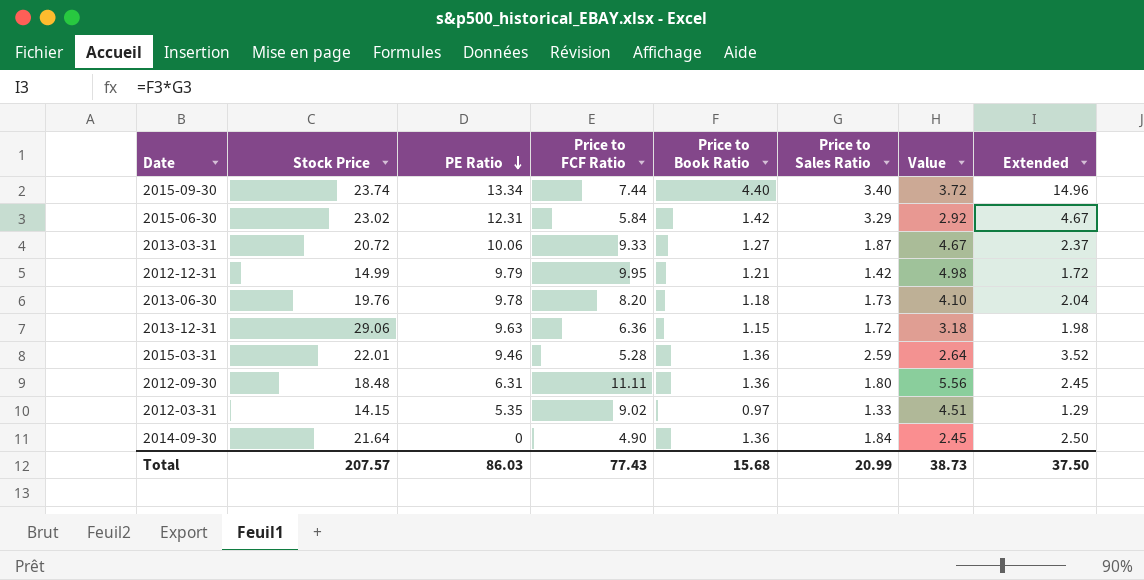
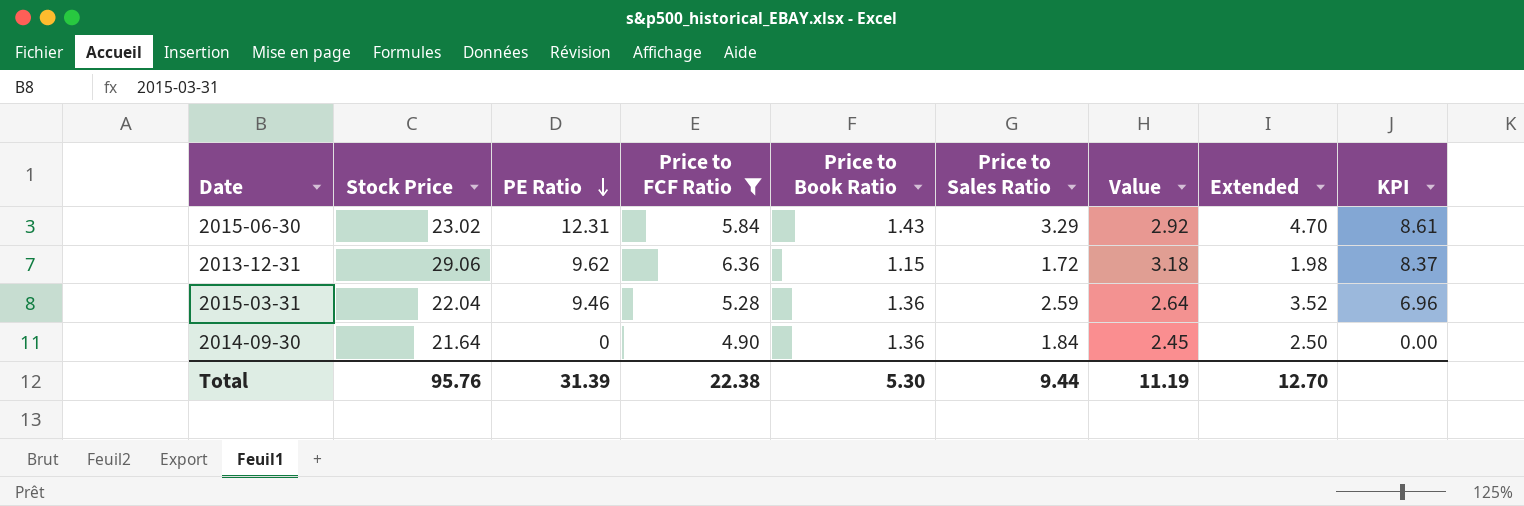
filter: none -> Price to FCF Ratio <= 6.36
column KPI | formula: none -> [PE Ratio] / [Price to Book Ratio]
2015-06-30 | Price to Book Ratio: 1.42 -> 1.43
2015-06-30 | Extended: 4.67 -> 4.70
2013-12-31 | PE Ratio: 9.63 -> 9.62
2015-03-31 | Stock Price: 22.01 -> 22.04
Total | Stock Price: 207.57 -> 95.76
Total | PE Ratio: 86.03 -> 31.39
Total | Price to FCF Ratio: 77.43 -> 22.38
Total | Price to Book Ratio: 15.68 -> 5.30
Total | Price to Sales Ratio: 20.99 -> 9.44
Total | Value: 38.73 -> 11.19
Total | Extended: 37.50 -> 12.70

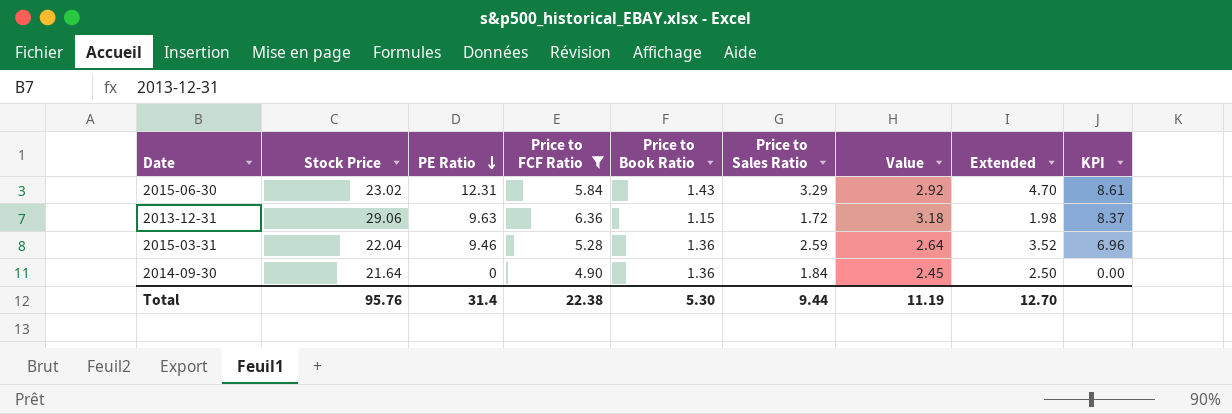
2013-12-31 | PE Ratio: 9.62 -> 9.63
Total | PE Ratio: 31.39 -> 31.4

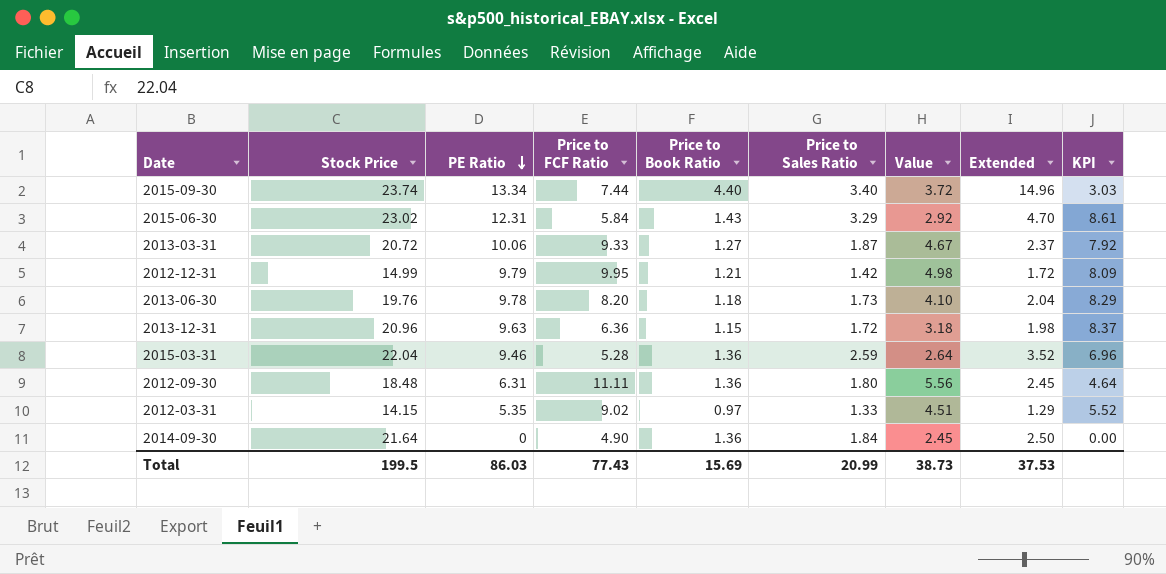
filter: Price to FCF Ratio <= 6.36 -> none
2013-12-31 | Stock Price: 29.06 -> 20.96
Total | Stock Price: 95.76 -> 199.5
Total | PE Ratio: 31.4 -> 86.03
Total | Price to FCF Ratio: 22.38 -> 77.43
Total | Price to Book Ratio: 5.30 -> 15.69
Total | Price to Sales Ratio: 9.44 -> 20.99
Total | Value: 11.19 -> 38.73
Total | Extended: 12.70 -> 37.53

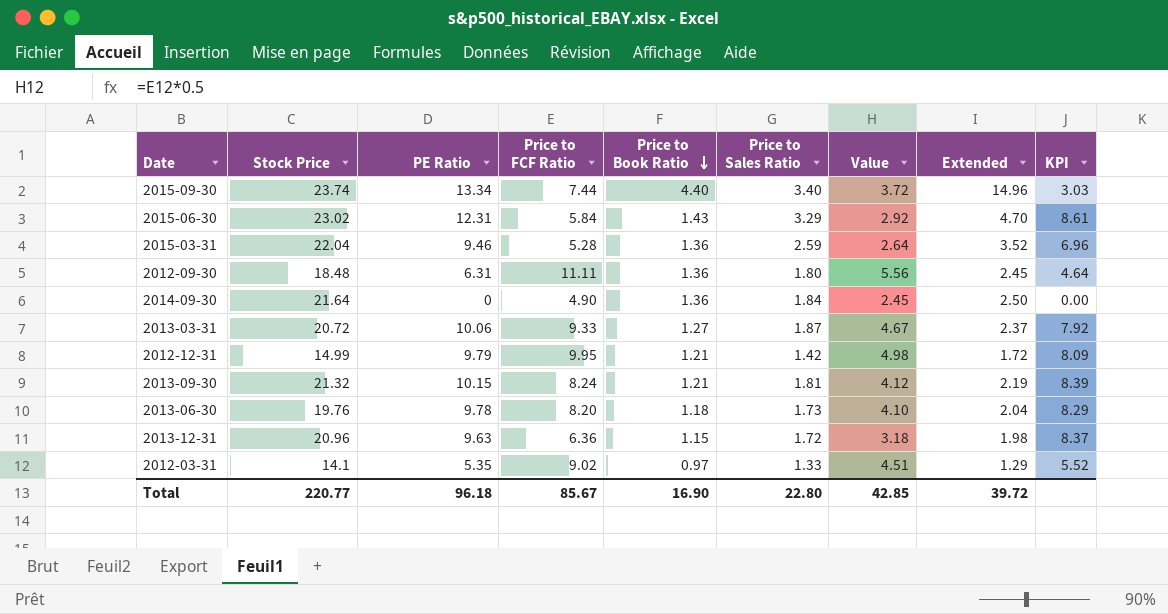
row order: PE Ratio descending -> Price to Book Ratio descending
row 2013-09-30: none -> 21.32 | 10.15 | 8.24 | 1.21 | 1.81 | 4.12 | 2.19 | 8.39
2012-03-31 | Stock Price: 14.15 -> 14.1
Total | Stock Price: 199.5 -> 220.77
Total | PE Ratio: 86.03 -> 96.18
Total | Price to FCF Ratio: 77.43 -> 85.67
Total | Price to Book Ratio: 15.69 -> 16.90
Total | Price to Sales Ratio: 20.99 -> 22.80
Total | Value: 38.73 -> 42.85
Total | Extended: 37.53 -> 39.72

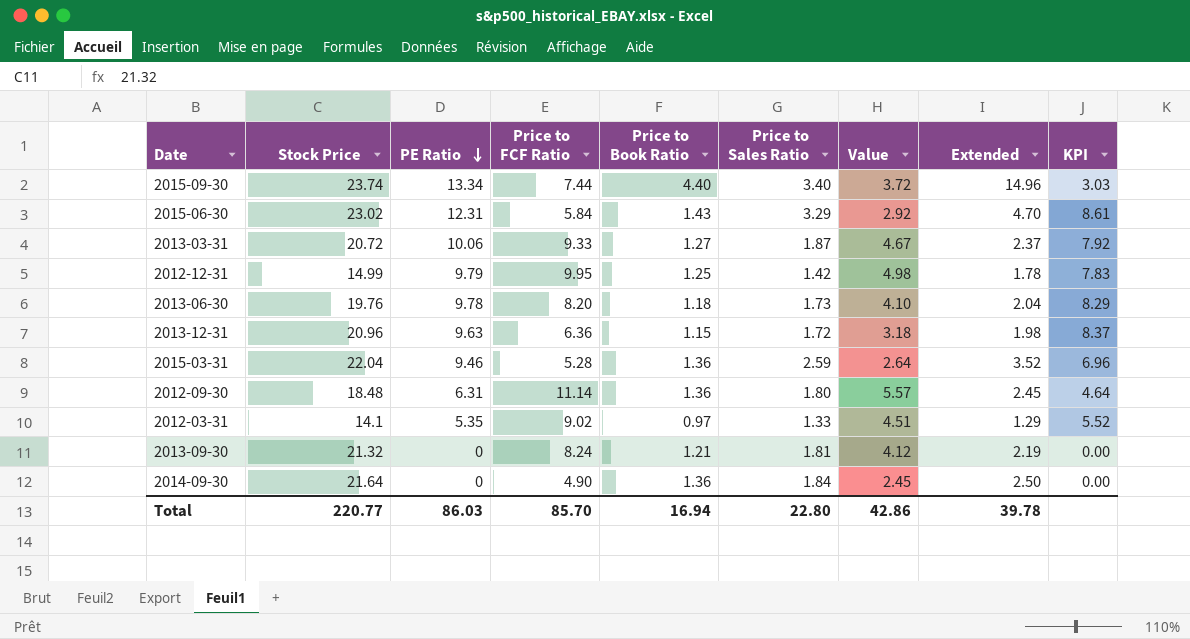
row order: Price to Book Ratio descending -> PE Ratio descending
2012-12-31 | Price to Book Ratio: 1.21 -> 1.25
2012-12-31 | Extended: 1.72 -> 1.78
2012-12-31 | KPI: 8.09 -> 7.83
2012-09-30 | Price to FCF Ratio: 11.11 -> 11.14
2012-09-30 | Value: 5.56 -> 5.57
2013-09-30 | PE Ratio: 10.15 -> 0
2013-09-30 | KPI: 8.39 -> 0.00
Total | PE Ratio: 96.18 -> 86.03
Total | Price to FCF Ratio: 85.67 -> 85.70
Total | Price to Book Ratio: 16.90 -> 16.94
Total | Value: 42.85 -> 42.86
Total | Extended: 39.72 -> 39.78

